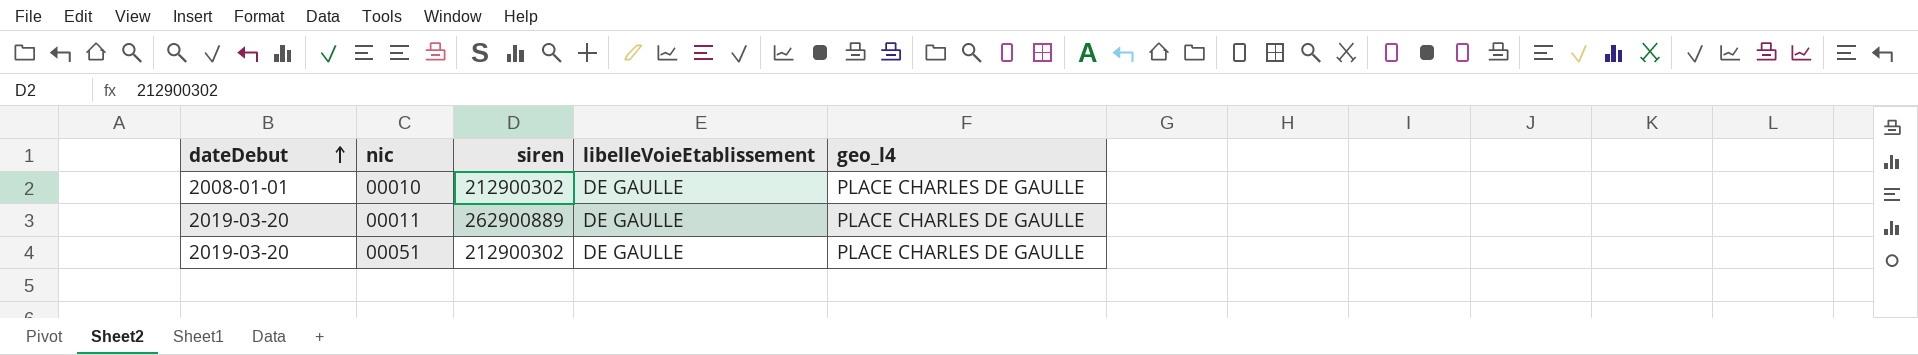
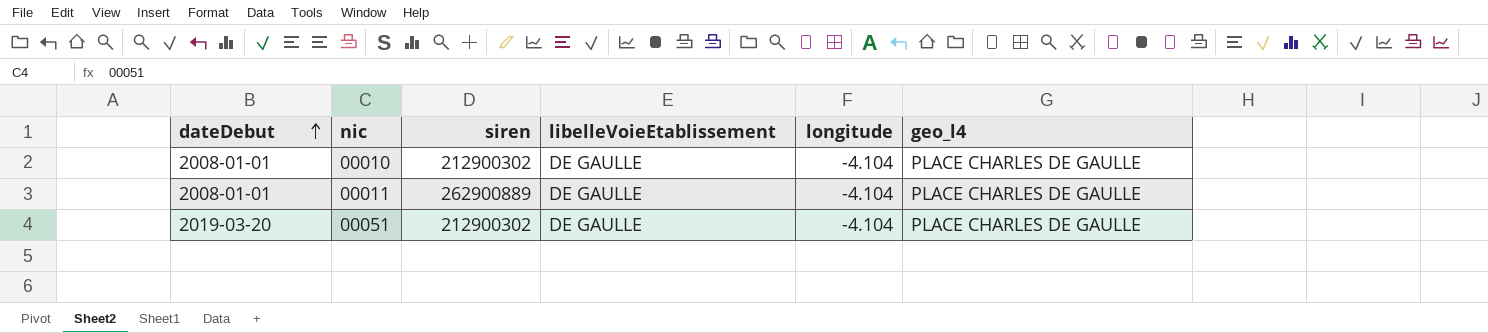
column longitude | position: none -> 5
00011 | dateDebut: 2019-03-20 -> 2008-01-01

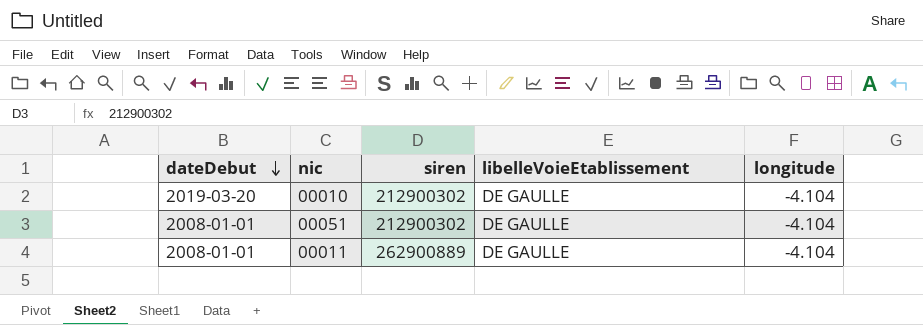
row order: dateDebut ascending -> dateDebut descending
column geo_l4 | position: 6 -> none
00010 | dateDebut: 2008-01-01 -> 2019-03-20
00051 | dateDebut: 2019-03-20 -> 2008-01-01

